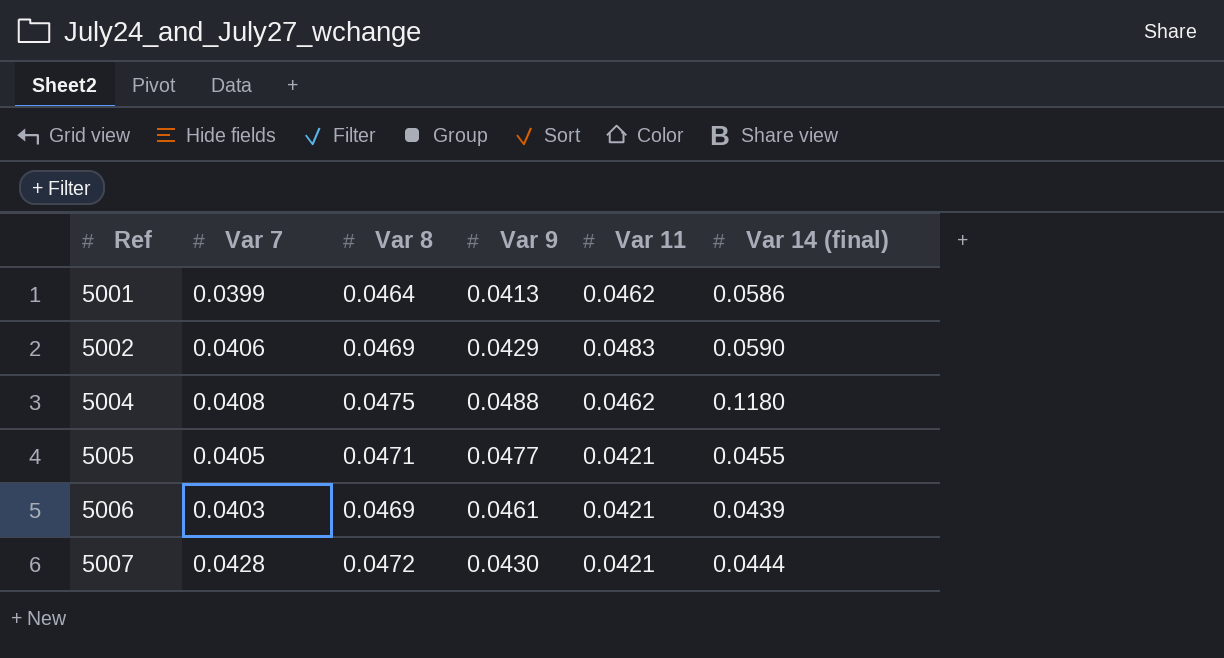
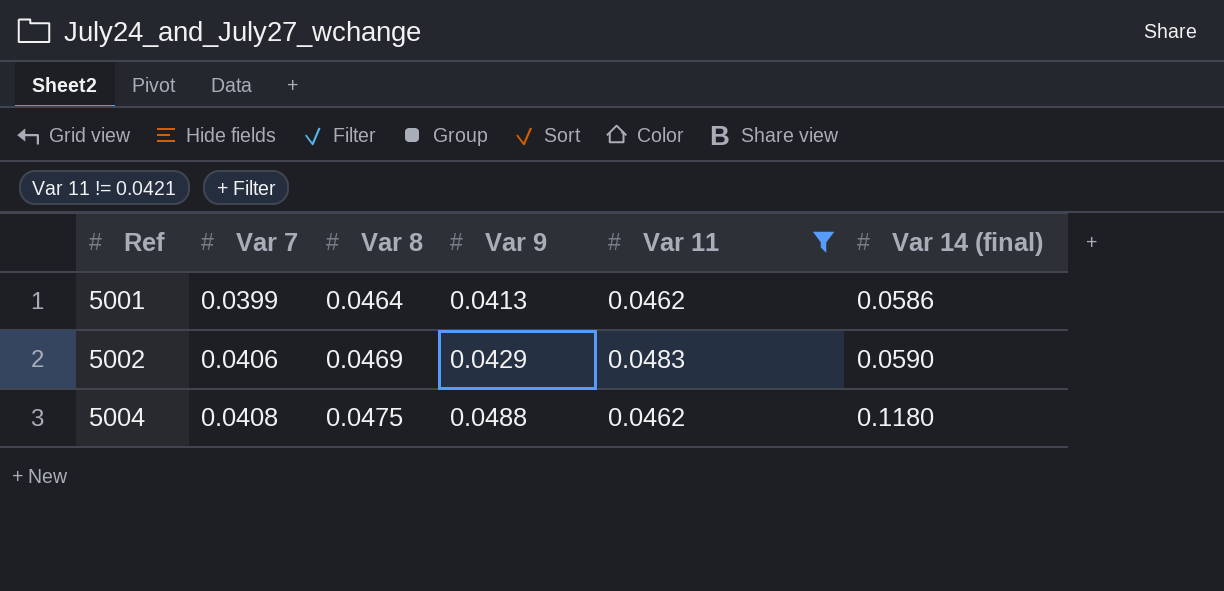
filter: none -> Var 11 != 0.0421

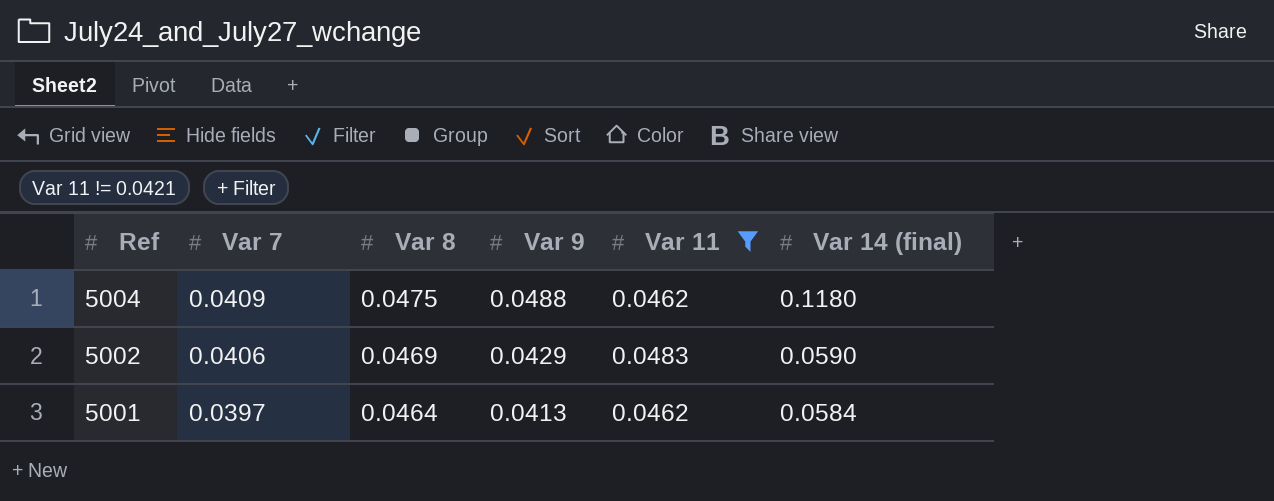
row order: Ref ascending -> Ref descending
5004 | Var 7: 0.0408 -> 0.0409
5001 | Var 7: 0.0399 -> 0.0397
5001 | Var 14 (final): 0.0586 -> 0.0584

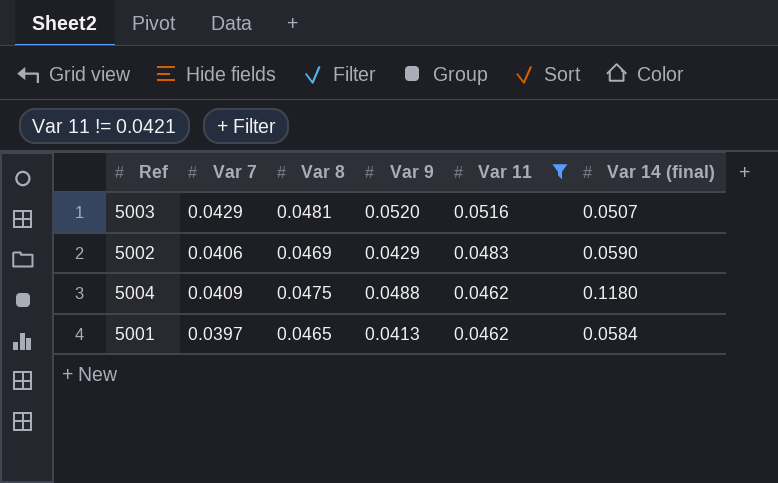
row order: Ref descending -> Var 11 descending
row 5003: none -> 0.0429 | 0.0481 | 0.0520 | 0.0516 | 0.0507
5001 | Var 8: 0.0464 -> 0.0465

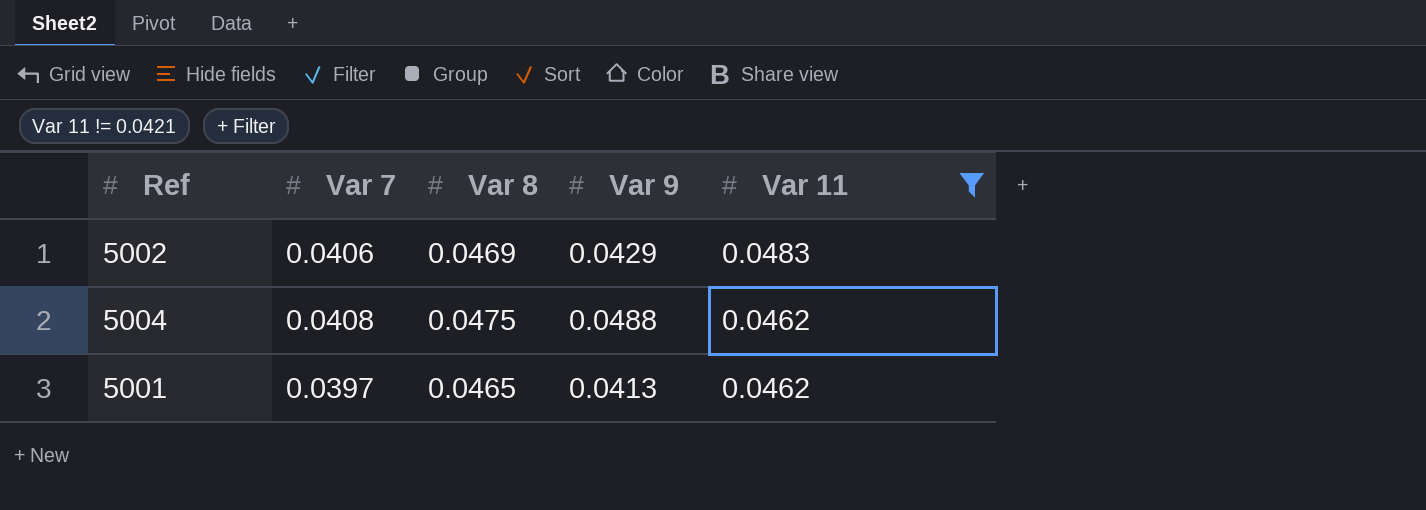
column Var 14 (final) | position: 6 -> none
row 5003: 0.0429 | 0.0481 | 0.0520 | 0.0516 | 0.0507 -> none
5004 | Var 7: 0.0409 -> 0.0408

